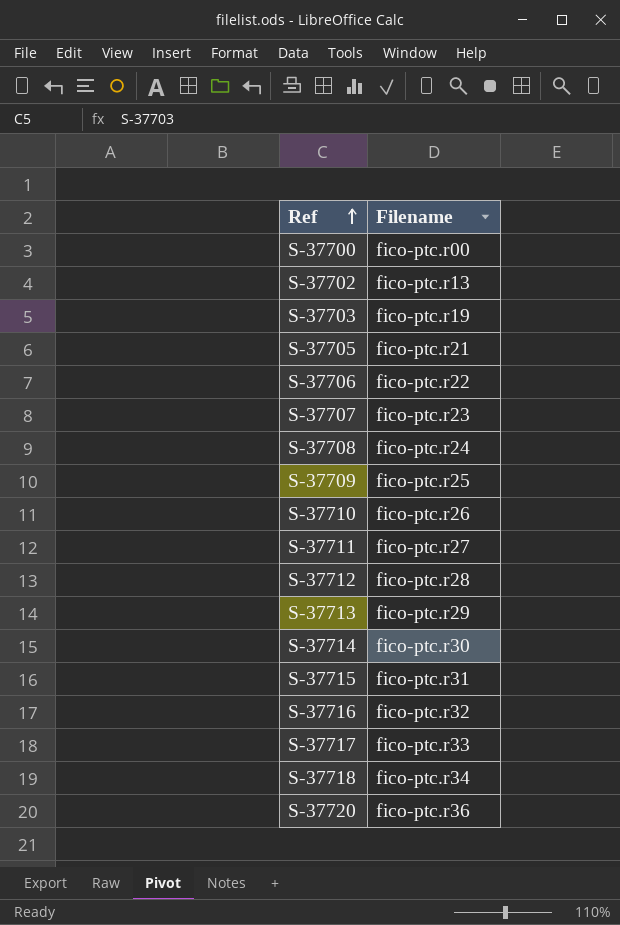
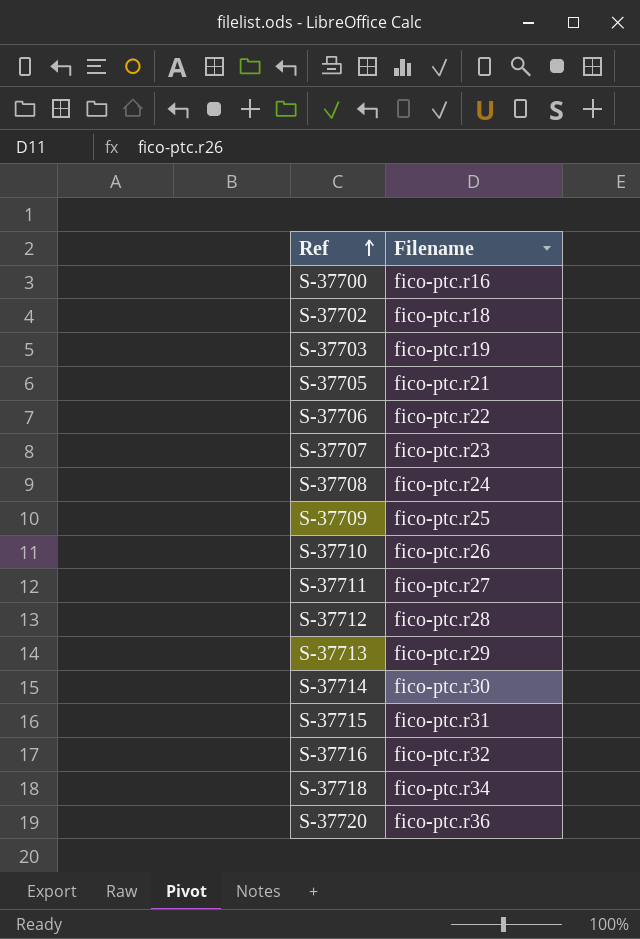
row S-37717: fico-ptc.r33 -> none
S-37700 | Filename: fico-ptc.r00 -> fico-ptc.r16
S-37702 | Filename: fico-ptc.r13 -> fico-ptc.r18

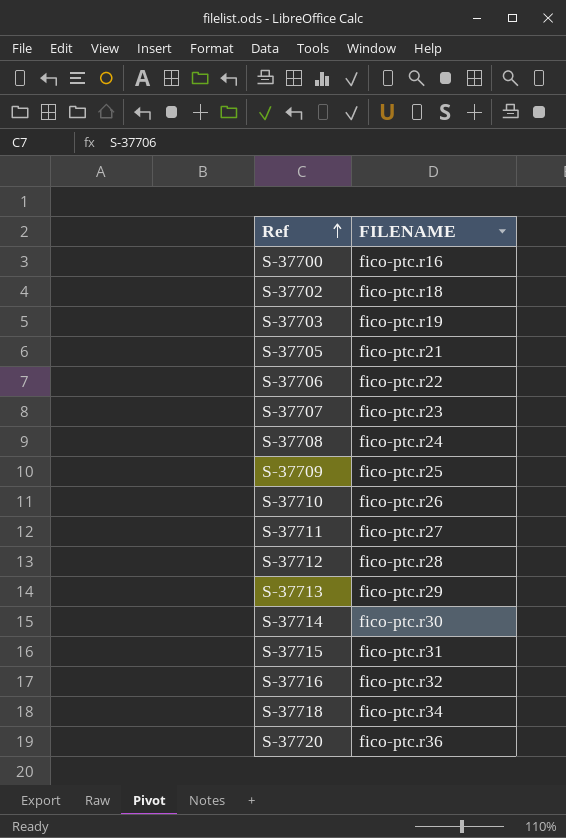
column name: Filename -> FILENAME

